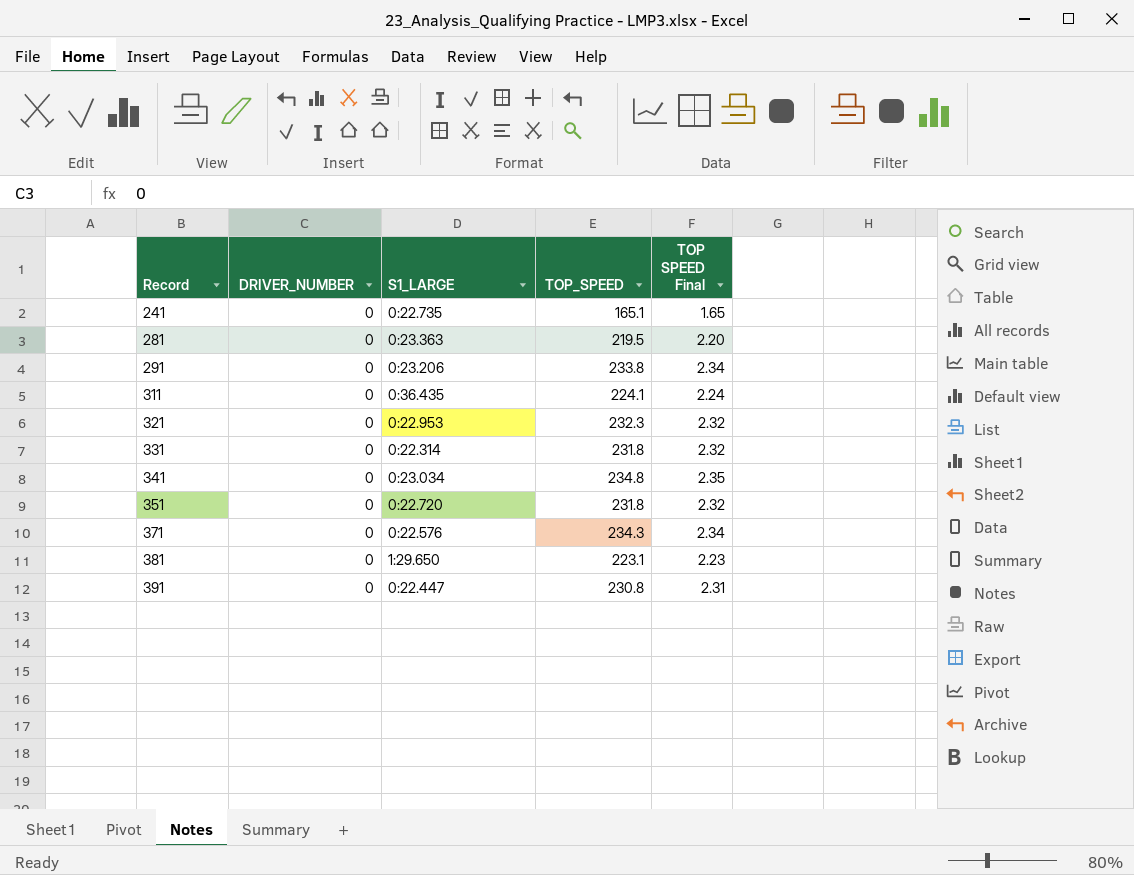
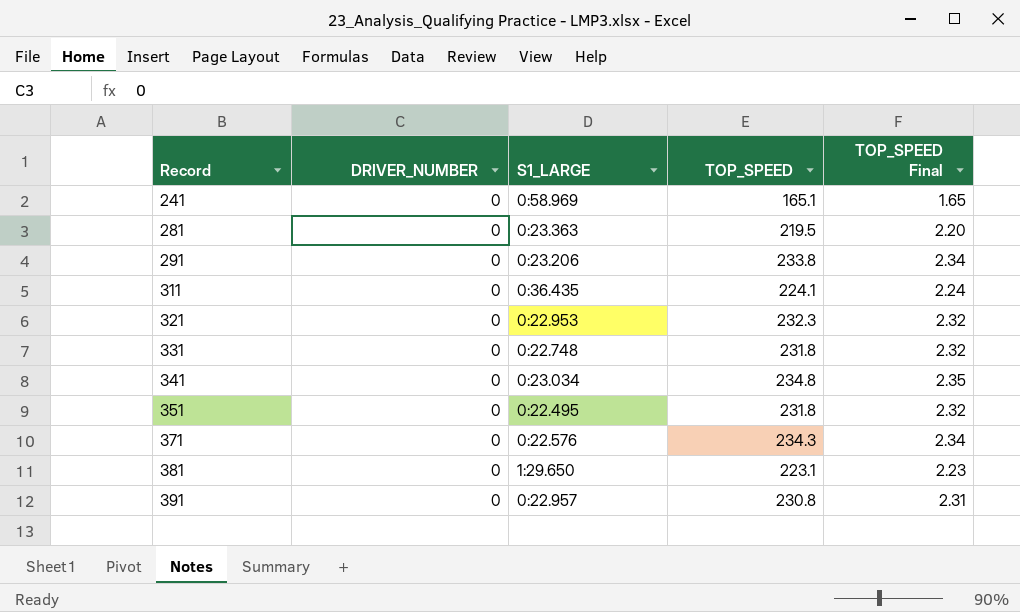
column name: TOP SPEED Final -> TOP_SPEED Final
241 | S1_LARGE: 0:22.735 -> 0:58.969
331 | S1_LARGE: 0:22.314 -> 0:22.748
351 | S1_LARGE: 0:22.720 -> 0:22.495
391 | S1_LARGE: 0:22.447 -> 0:22.957

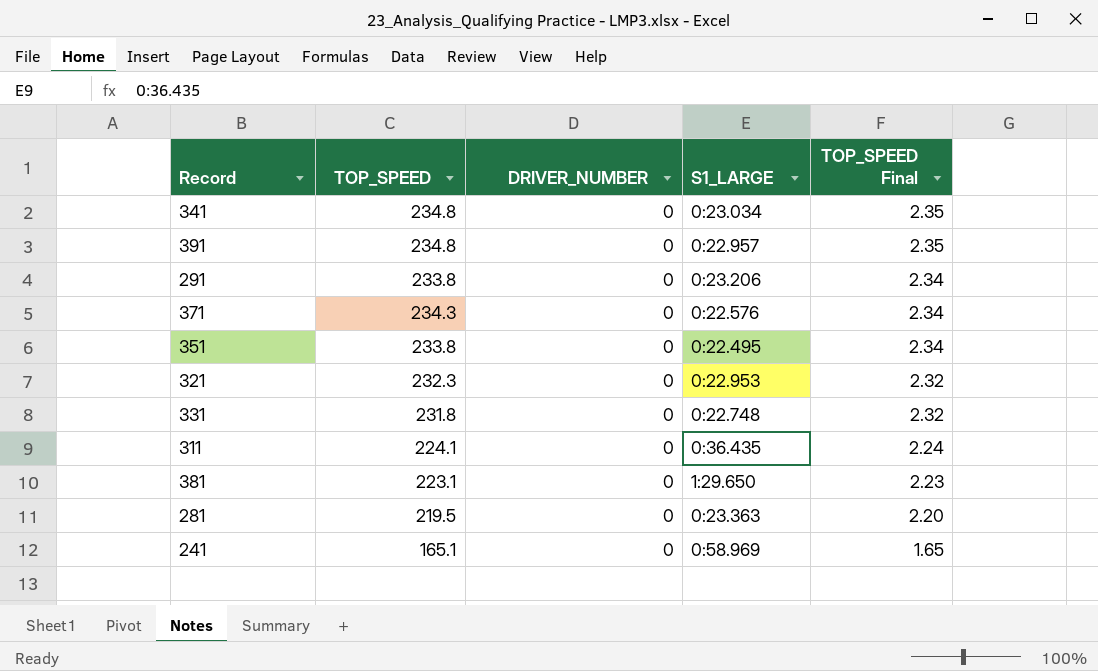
row order: Record ascending -> TOP_SPEED Final descending
column TOP_SPEED | position: 4 -> 2
391 | TOP_SPEED: 230.8 -> 234.8
391 | TOP_SPEED Final: 2.31 -> 2.35
351 | TOP_SPEED: 231.8 -> 233.8
351 | TOP_SPEED Final: 2.32 -> 2.34

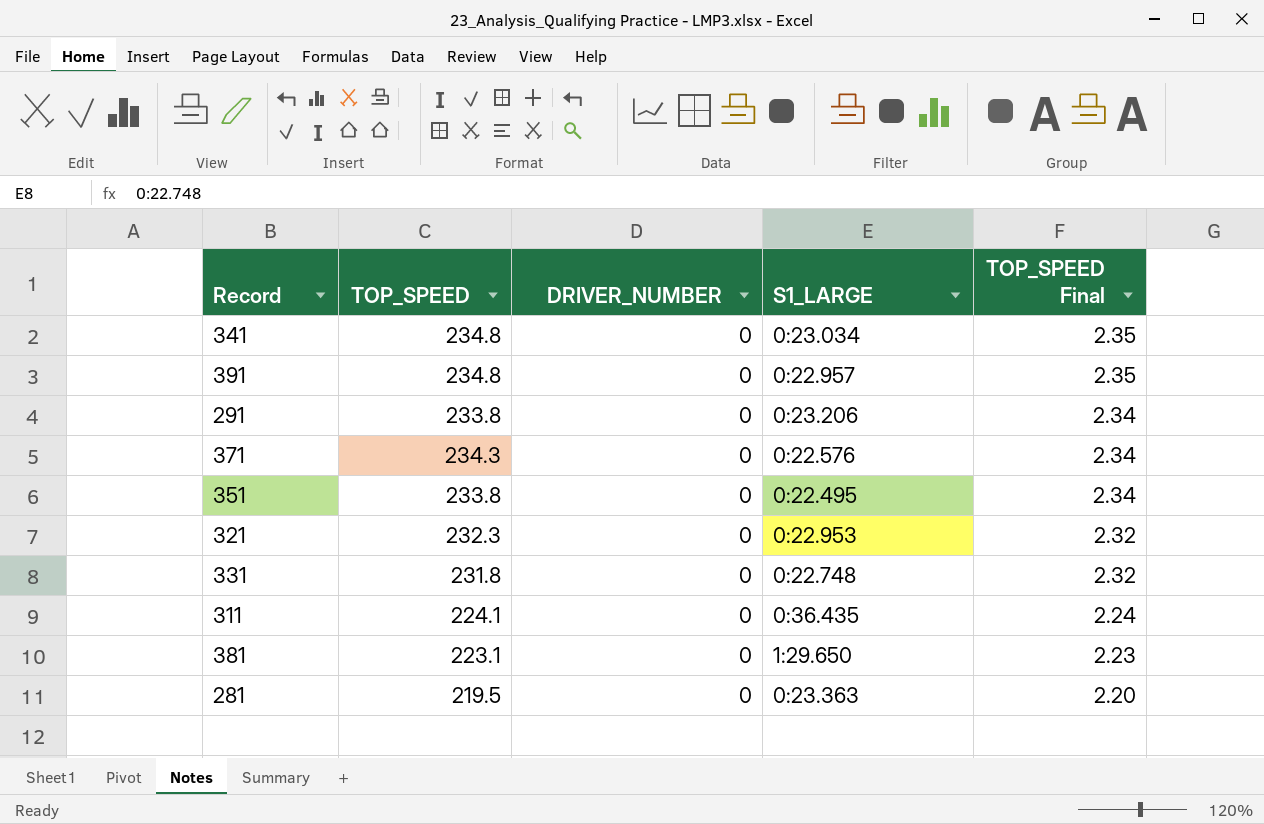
row 241: 165.1 | 0 | 0:58.969 | 1.65 -> none

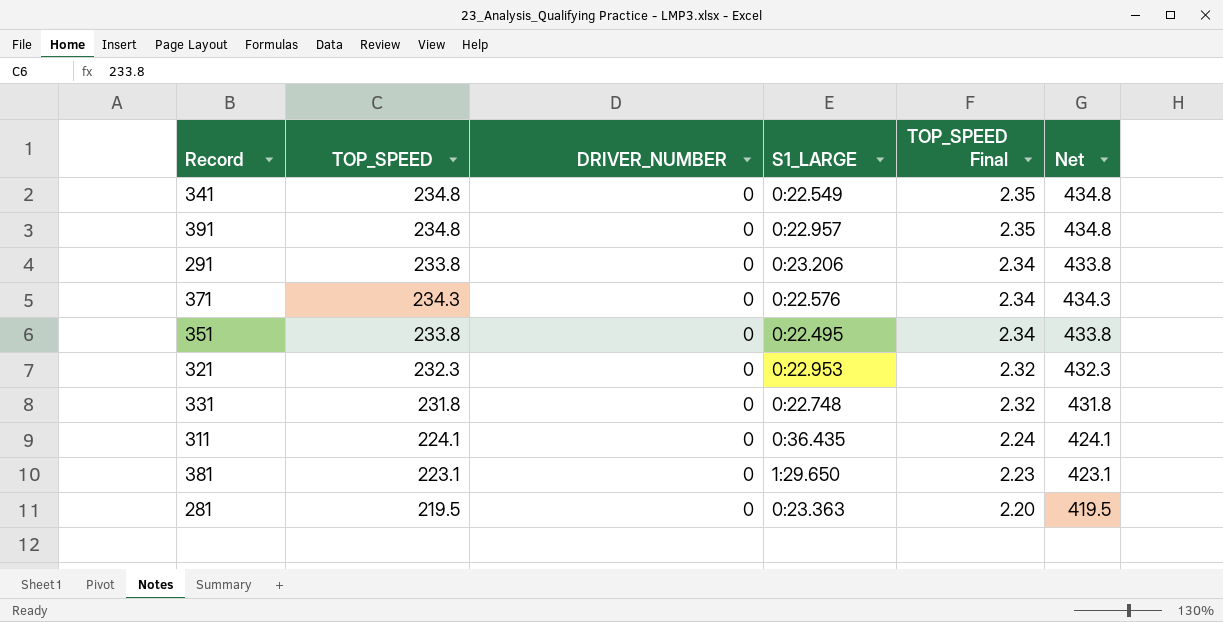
column Net | formula: none -> [TOP_SPEED] + 200
341 | S1_LARGE: 0:23.034 -> 0:22.549

